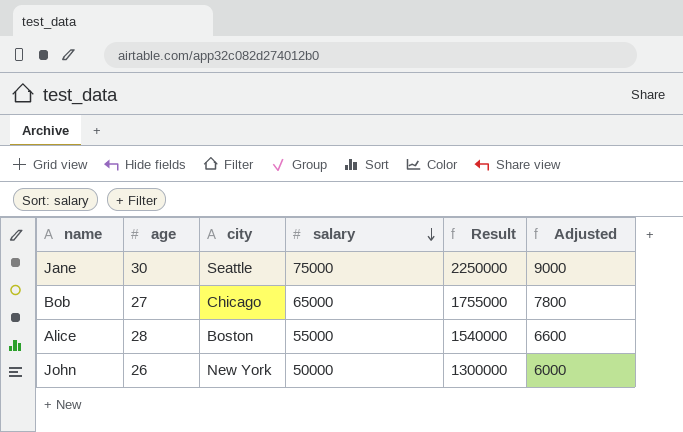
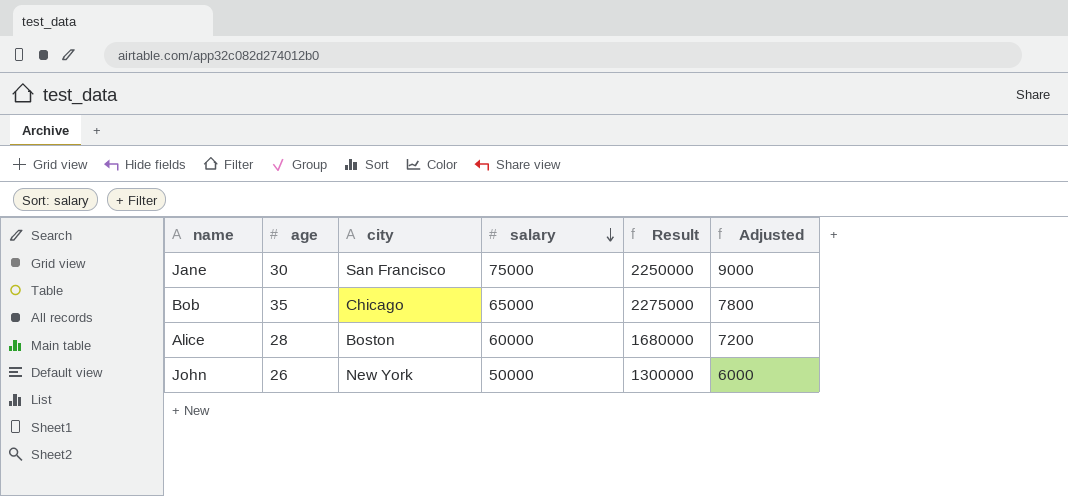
Jane | city: Seattle -> San Francisco
Bob | age: 27 -> 35
Bob | Result: 1755000 -> 2275000
Alice | salary: 55000 -> 60000
Alice | Result: 1540000 -> 1680000
Alice | Adjusted: 6600 -> 7200

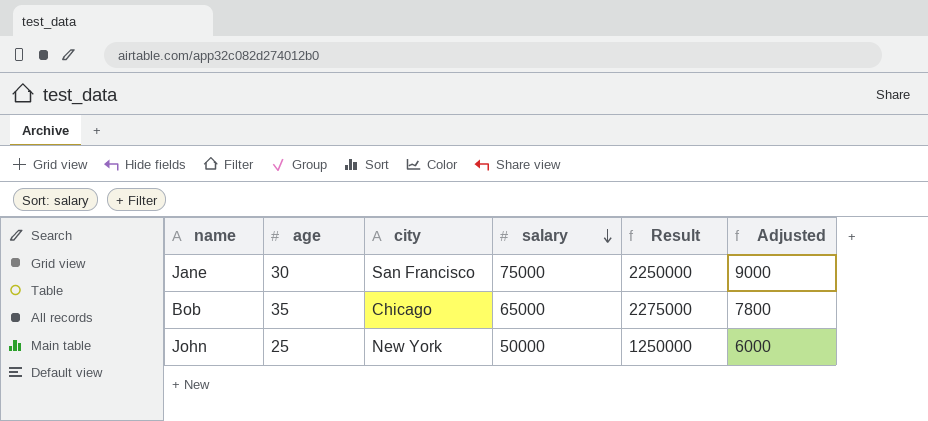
row Alice: 28 | Boston | 60000 | 1680000 | 7200 -> none
John | age: 26 -> 25
John | Result: 1300000 -> 1250000

